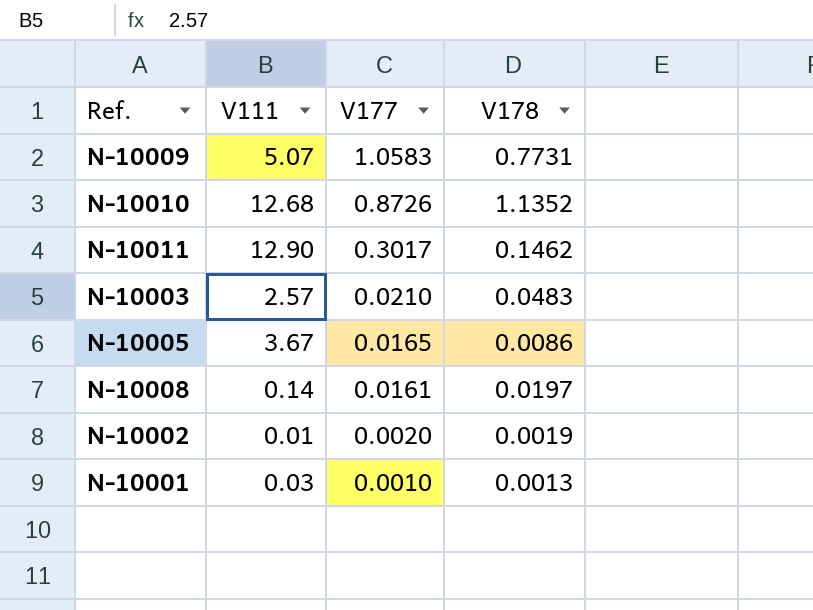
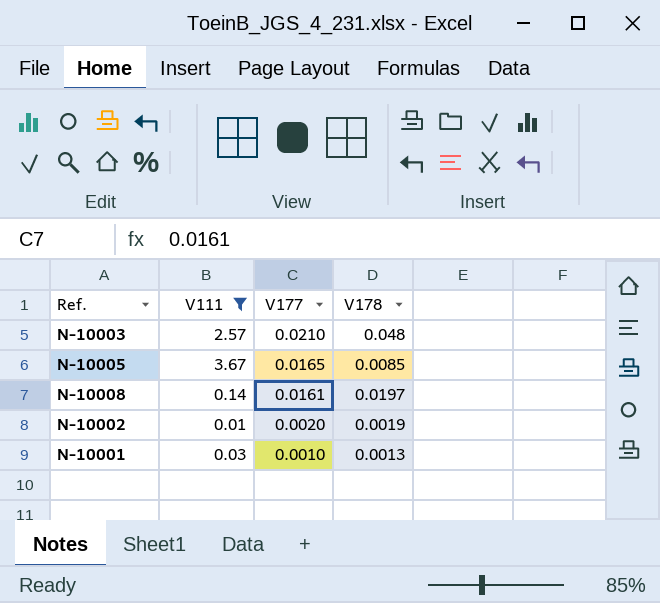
filter: none -> V111 <= 3.67
N-10003 | V178: 0.0483 -> 0.048
N-10005 | V178: 0.0086 -> 0.0085

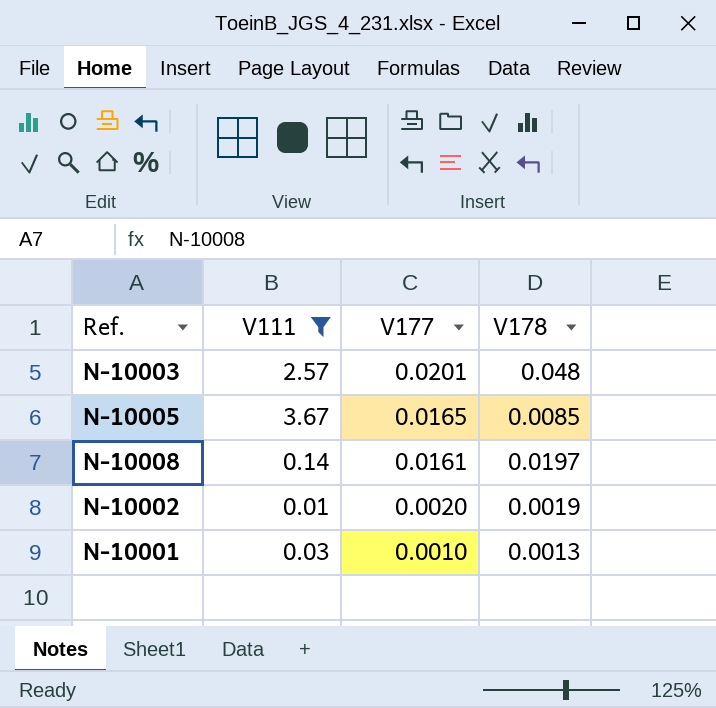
N-10003 | V177: 0.0210 -> 0.0201

